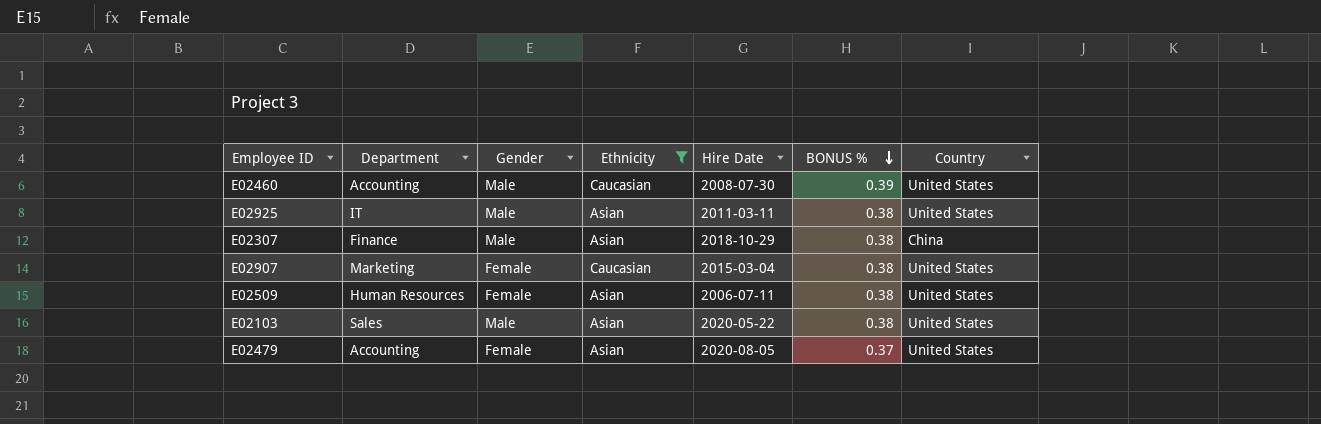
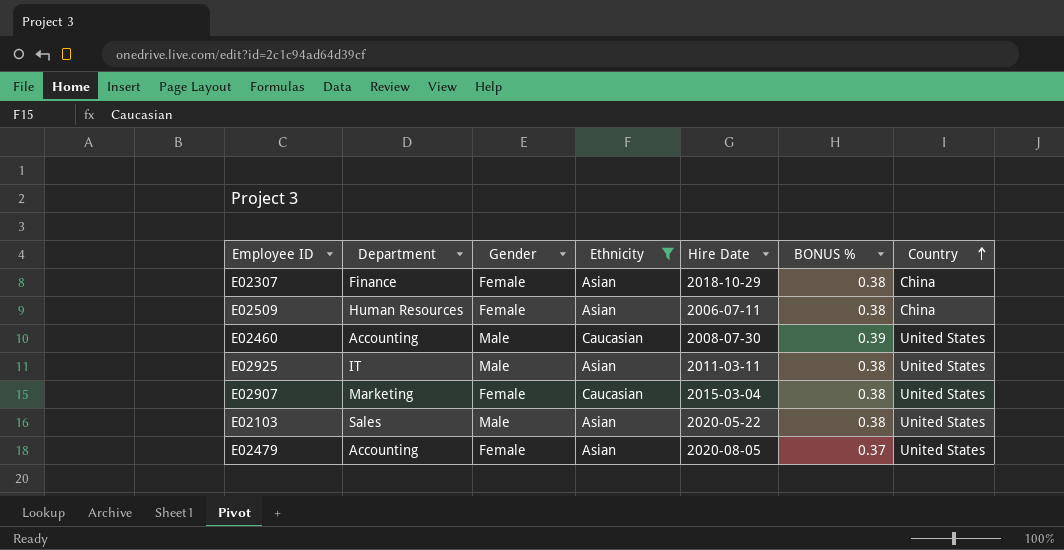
row order: BONUS % descending -> Country ascending
E02307 | Gender: Male -> Female
E02509 | Country: United States -> China

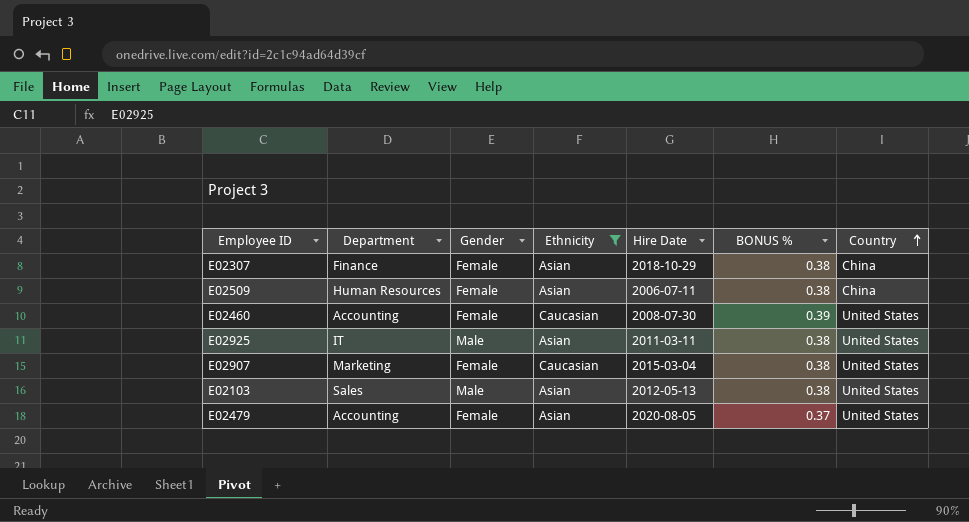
E02460 | Gender: Male -> Female
E02103 | Hire Date: 2020-05-22 -> 2012-05-13

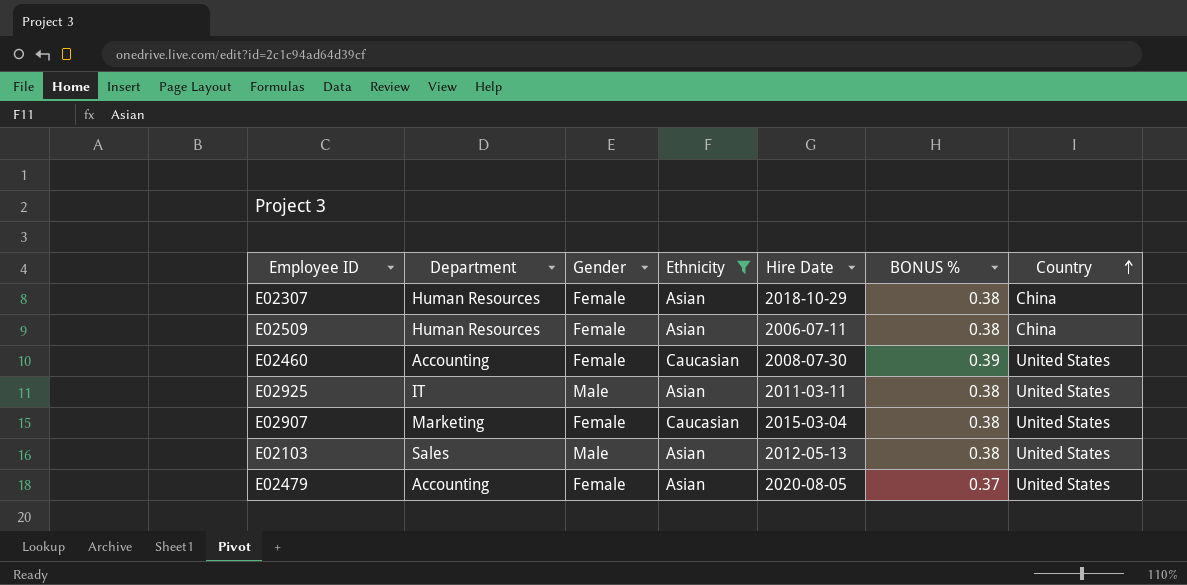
E02307 | Department: Finance -> Human Resources

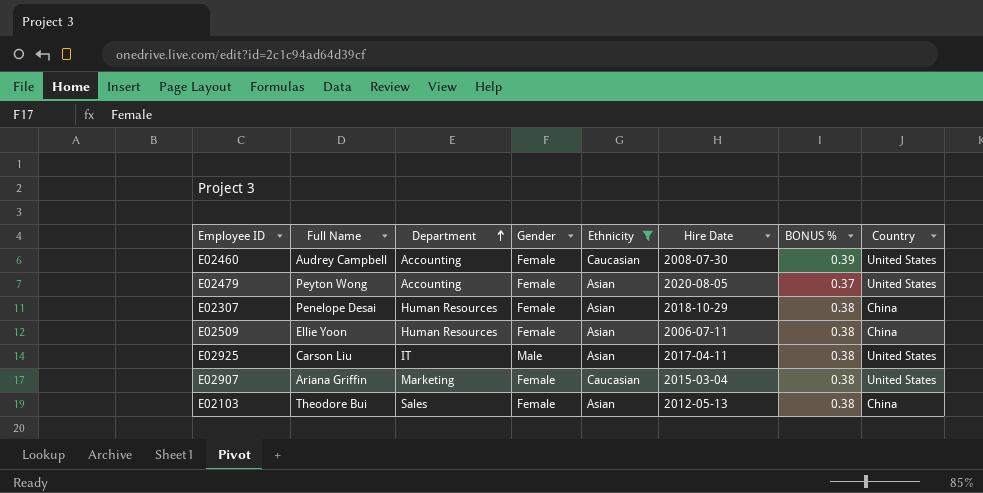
row order: Country ascending -> Department ascending
column Full Name | position: none -> 2
E02925 | Hire Date: 2011-03-11 -> 2017-04-11
E02103 | Gender: Male -> Female
E02103 | Country: United States -> China

